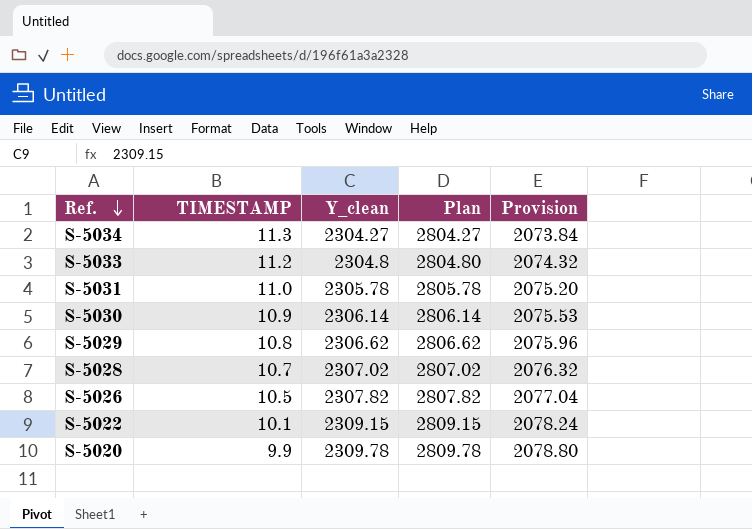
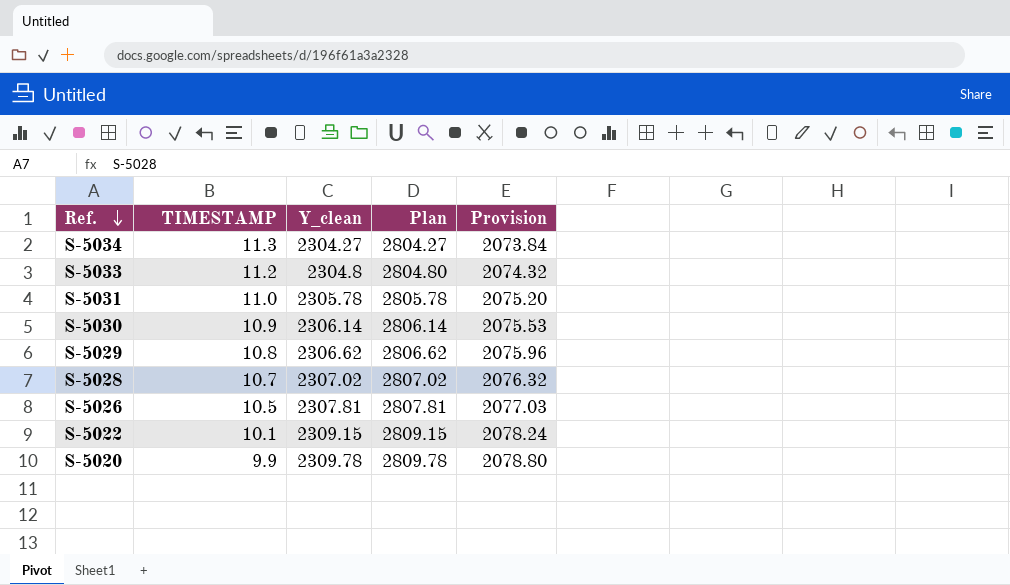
S-5026 | Y_clean: 2307.82 -> 2307.81
S-5026 | Plan: 2807.82 -> 2807.81
S-5026 | Provision: 2077.04 -> 2077.03

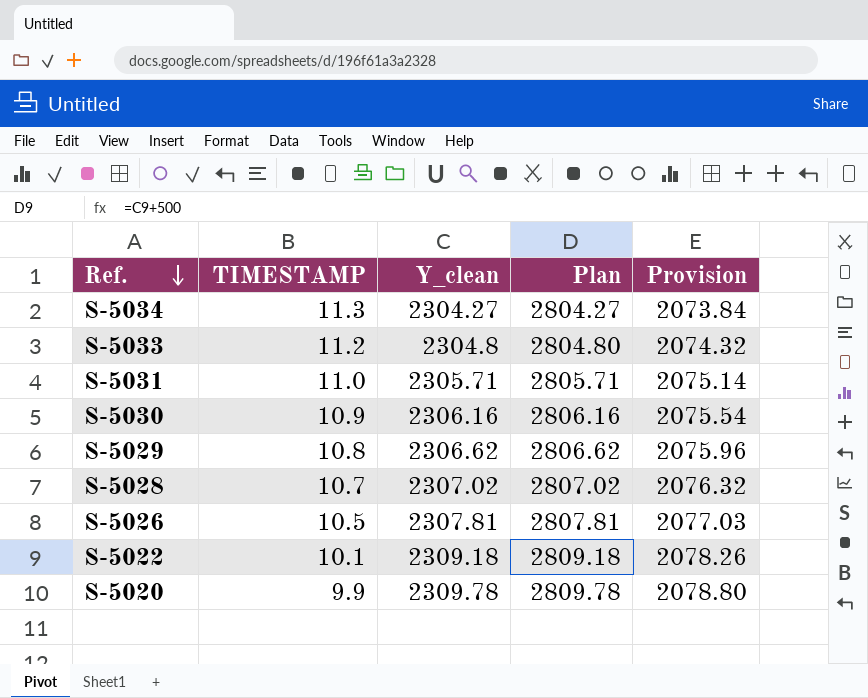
S-5031 | Y_clean: 2305.78 -> 2305.71
S-5031 | Plan: 2805.78 -> 2805.71
S-5031 | Provision: 2075.20 -> 2075.14
S-5030 | Y_clean: 2306.14 -> 2306.16
S-5030 | Plan: 2806.14 -> 2806.16
S-5030 | Provision: 2075.53 -> 2075.54
S-5022 | Y_clean: 2309.15 -> 2309.18
S-5022 | Plan: 2809.15 -> 2809.18
S-5022 | Provision: 2078.24 -> 2078.26

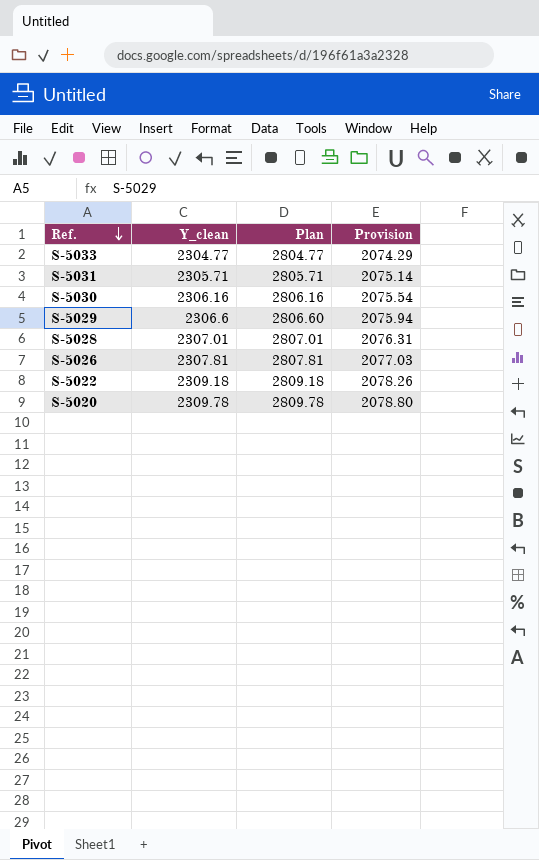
column TIMESTAMP | position: 2 -> none
row S-5034: 11.3 | 2304.27 | 2804.27 | 2073.84 -> none
S-5033 | Y_clean: 2304.8 -> 2304.77
S-5033 | Plan: 2804.80 -> 2804.77
S-5033 | Provision: 2074.32 -> 2074.29
S-5029 | Y_clean: 2306.62 -> 2306.6
S-5029 | Plan: 2806.62 -> 2806.60
S-5029 | Provision: 2075.96 -> 2075.94
S-5028 | Y_clean: 2307.02 -> 2307.01
S-5028 | Plan: 2807.02 -> 2807.01
S-5028 | Provision: 2076.32 -> 2076.31

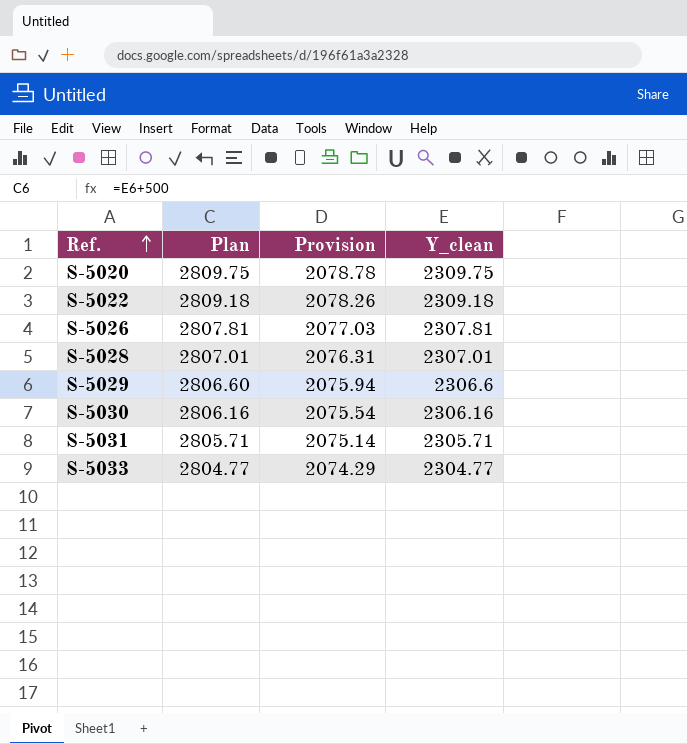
row order: Ref. descending -> Ref. ascending
column Y_clean | position: 2 -> 4
S-5020 | Plan: 2809.78 -> 2809.75
S-5020 | Provision: 2078.80 -> 2078.78
S-5020 | Y_clean: 2309.78 -> 2309.75

